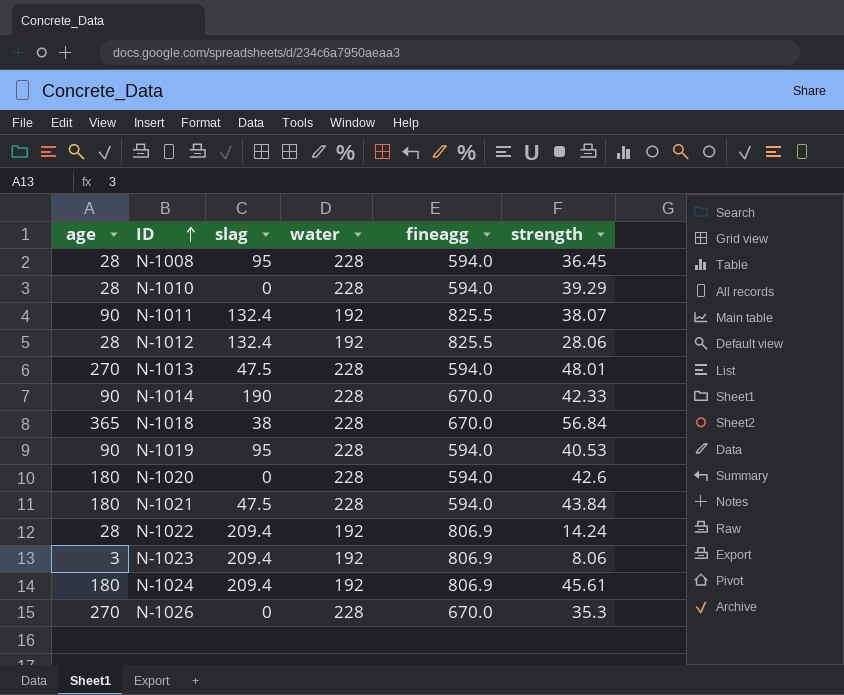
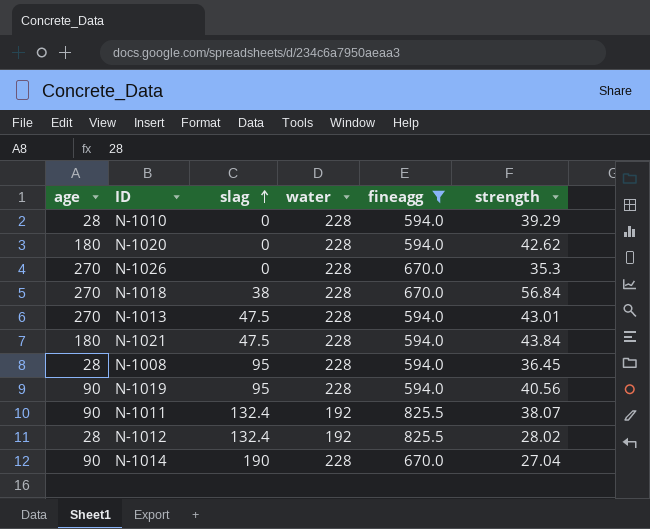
filter: none -> fineagg != 806.9
row order: ID ascending -> slag ascending
N-1020 | strength: 42.6 -> 42.62
N-1018 | age: 365 -> 270
N-1013 | strength: 48.01 -> 43.01
N-1019 | strength: 40.53 -> 40.56
N-1012 | strength: 28.06 -> 28.02
N-1014 | strength: 42.33 -> 27.04

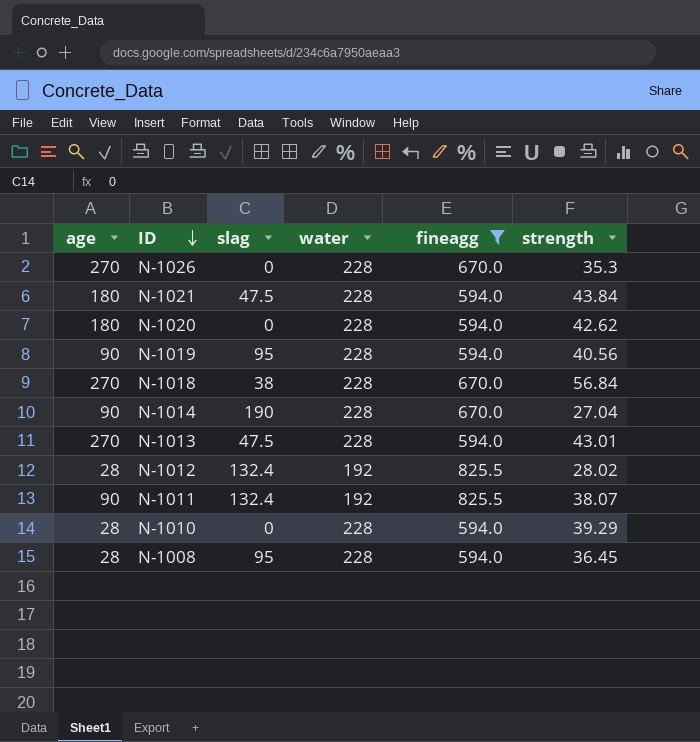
row order: slag ascending -> ID descending

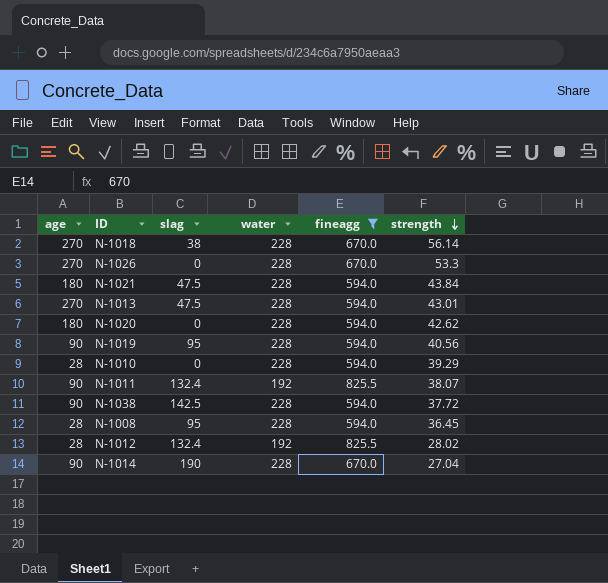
row order: ID descending -> strength descending
N-1018 | strength: 56.84 -> 56.14
N-1026 | strength: 35.3 -> 53.3
row N-1038: none -> 90 | 142.5 | 228 | 594.0 | 37.72

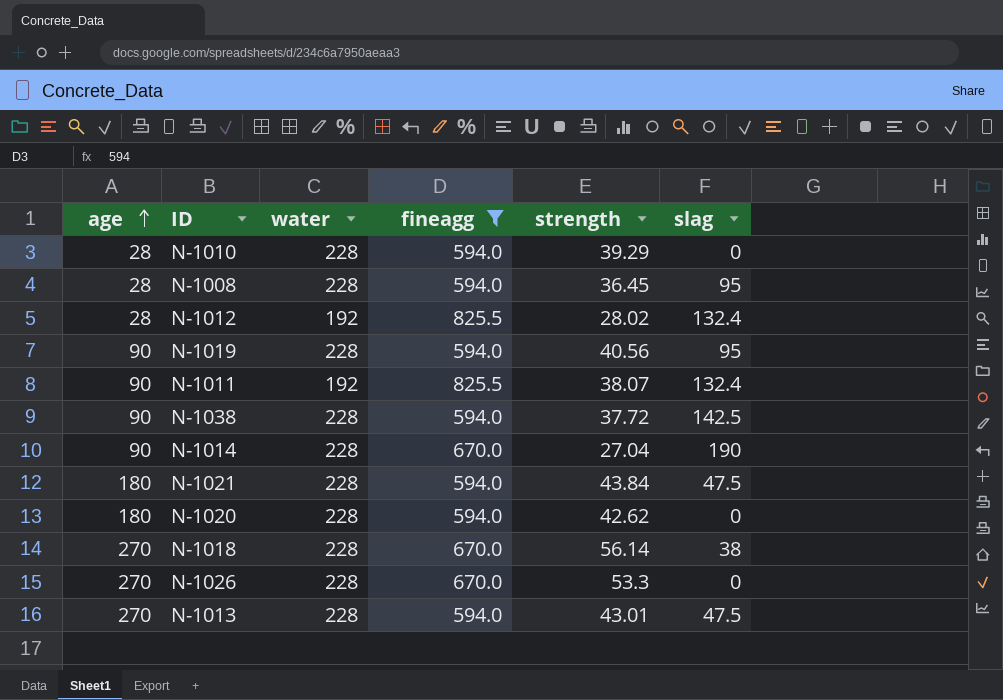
row order: strength descending -> age ascending
column slag | position: 3 -> 6

